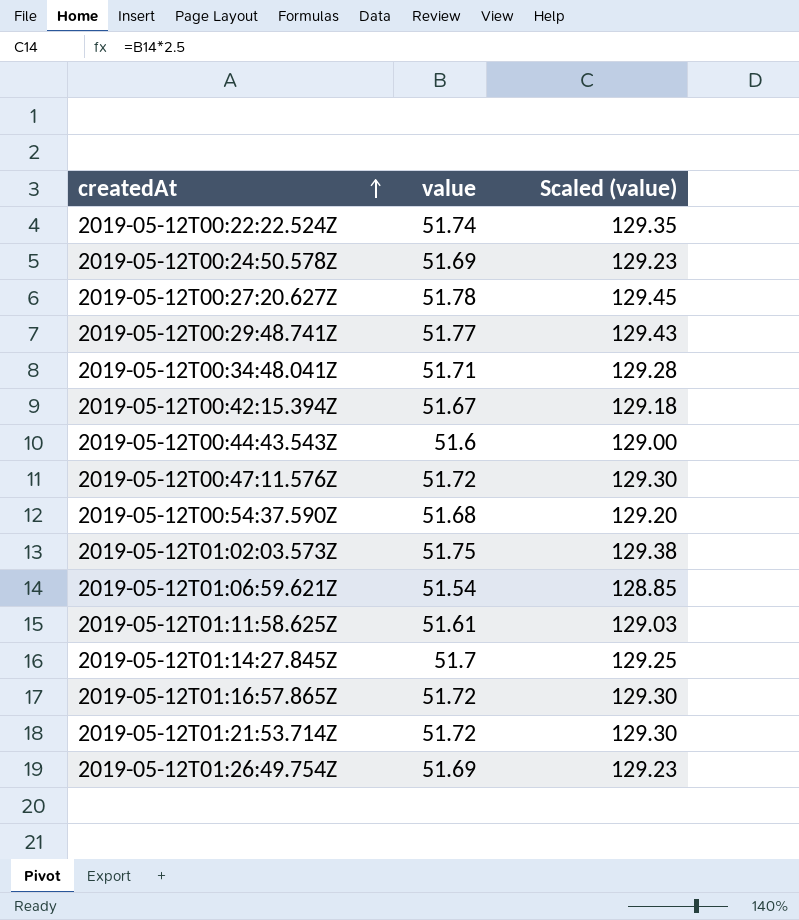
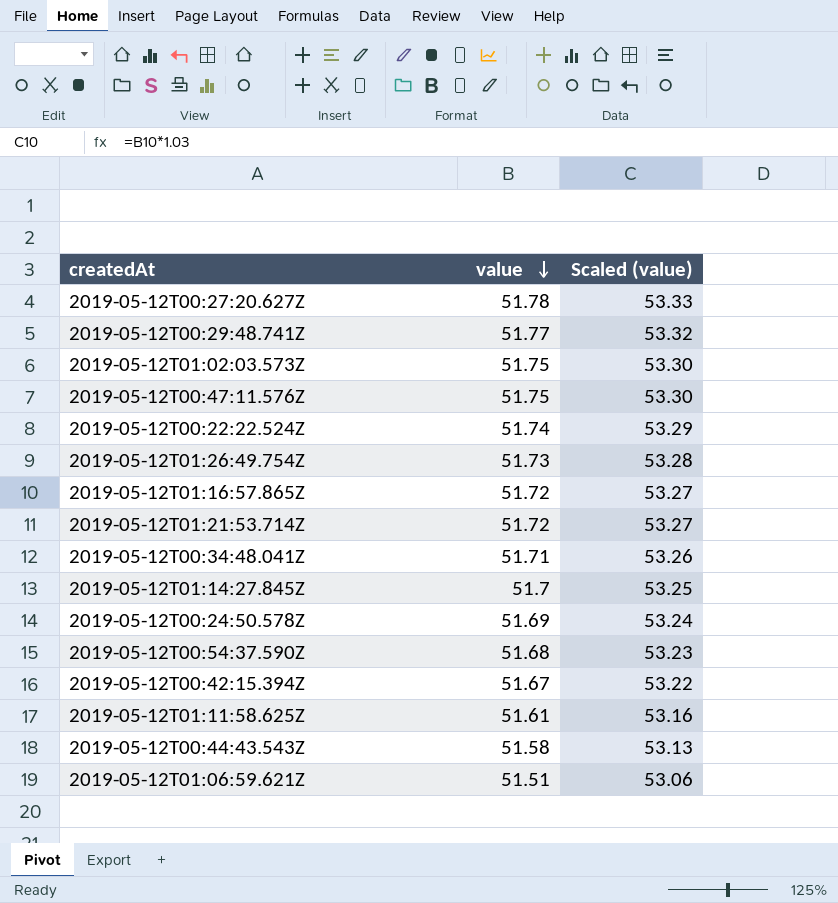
row order: createdAt ascending -> value descending
column Scaled (value) | formula: [value] * 2.5 -> [value] * 1.03
2019-05-12T00:47:11.576Z | value: 51.72 -> 51.75
2019-05-12T01:26:49.754Z | value: 51.69 -> 51.73
2019-05-12T00:44:43.543Z | value: 51.6 -> 51.58
2019-05-12T01:06:59.621Z | value: 51.54 -> 51.51

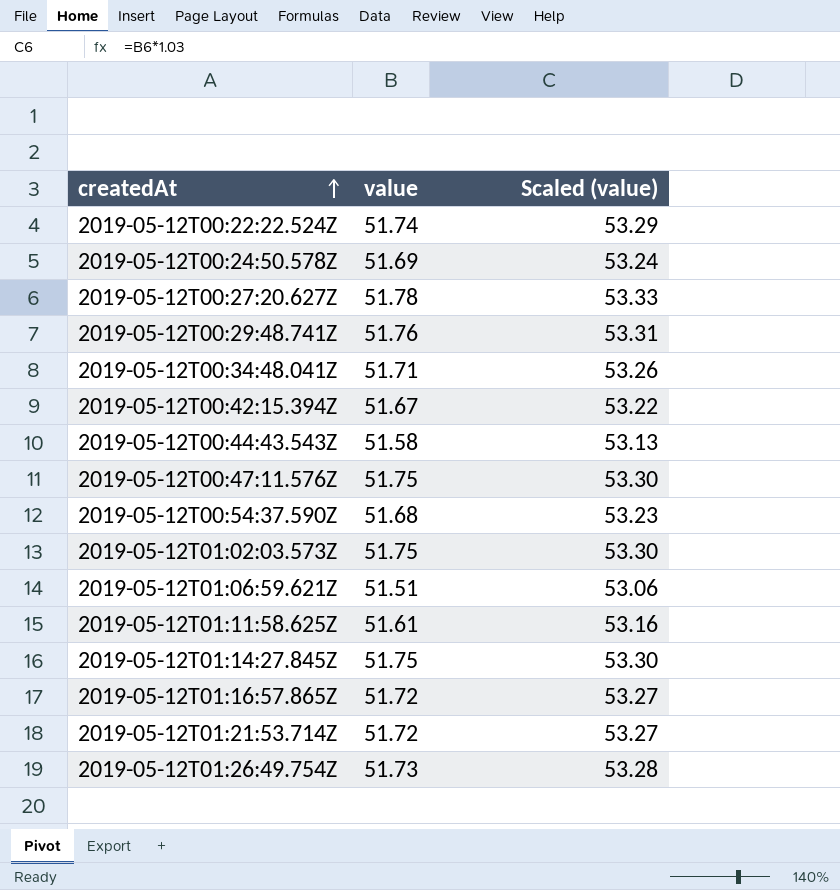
row order: value descending -> createdAt ascending
2019-05-12T00:29:48.741Z | value: 51.77 -> 51.76
2019-05-12T00:29:48.741Z | Scaled (value): 53.32 -> 53.31
2019-05-12T01:14:27.845Z | value: 51.7 -> 51.75
2019-05-12T01:14:27.845Z | Scaled (value): 53.25 -> 53.30

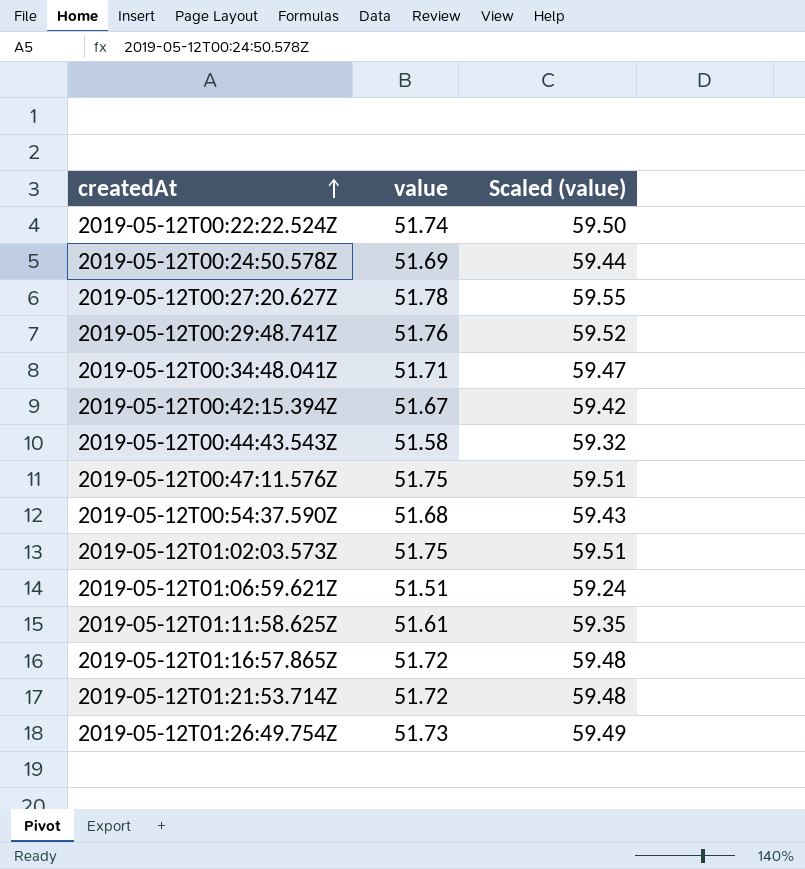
column Scaled (value) | formula: [value] * 1.03 -> [value] * 1.15
row 2019-05-12T01:14:27.845Z: 51.75 | 53.30 -> none

